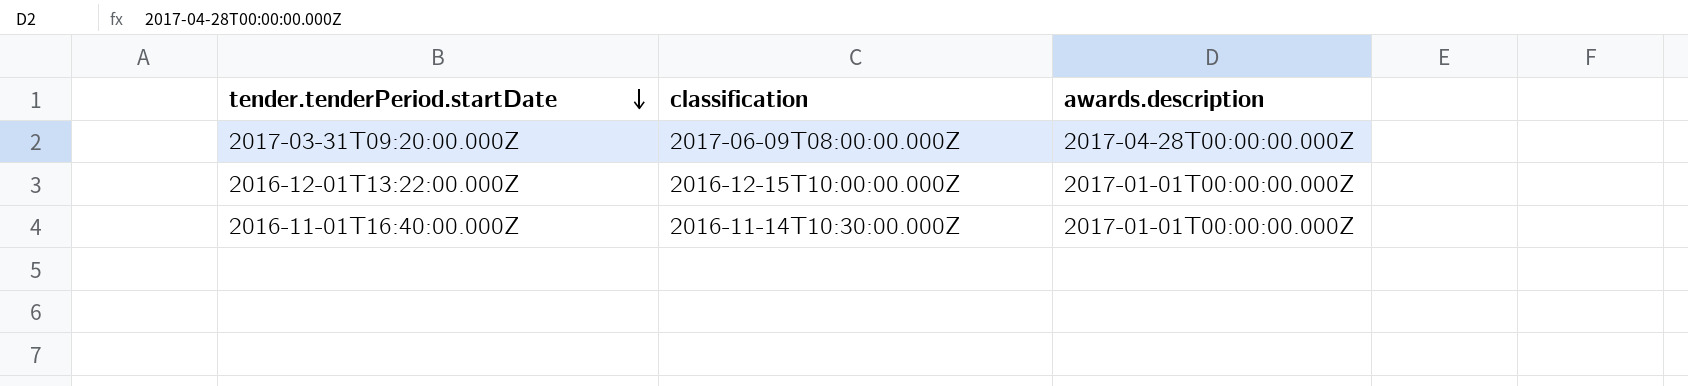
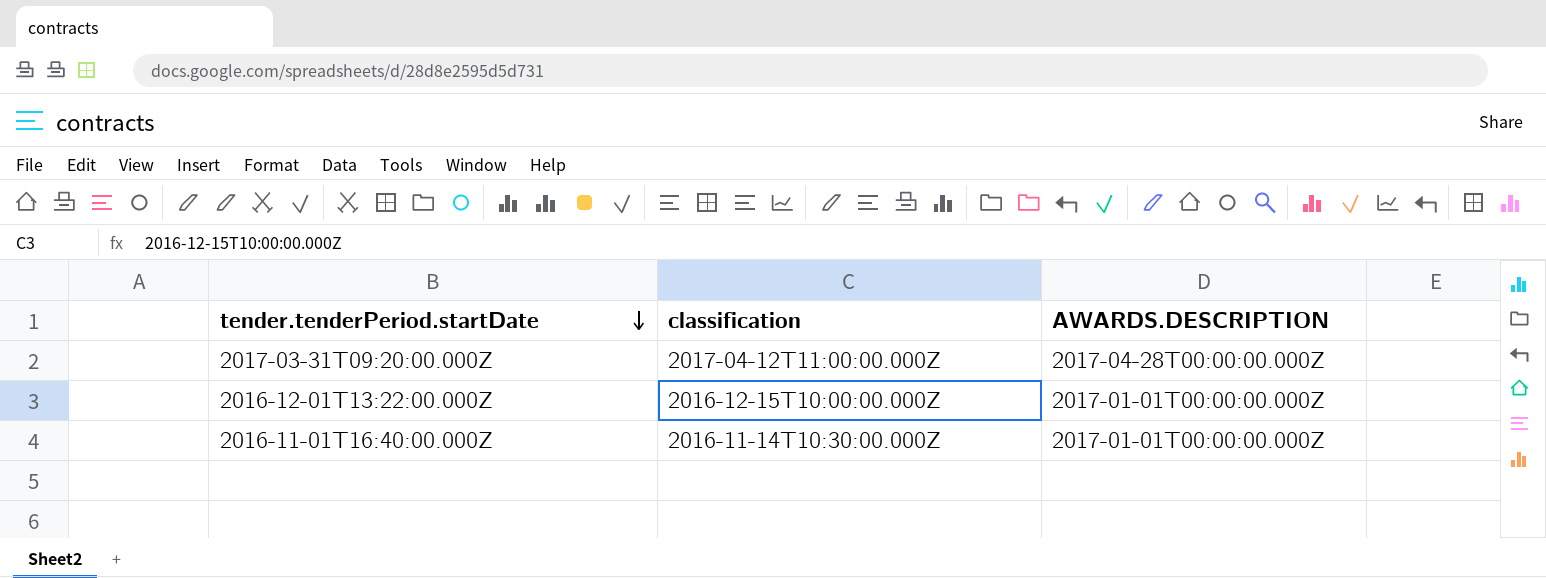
column name: awards.description -> AWARDS.DESCRIPTION
2017-03-31T09:20:00.000Z | classification: 2017-06-09T08:00:00.000Z -> 2017-04-12T11:00:00.000Z

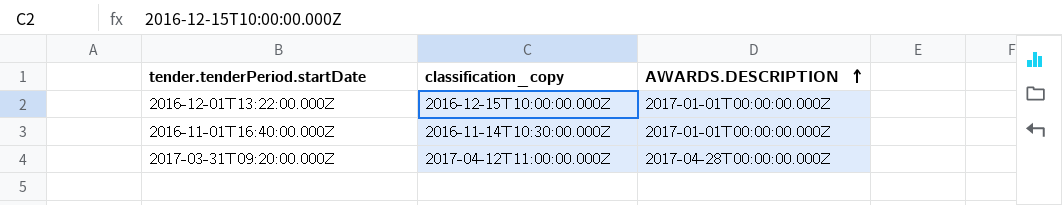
row order: tender.tenderPeriod.startDate descending -> AWARDS.DESCRIPTION ascending
column name: classification -> classification_copy

